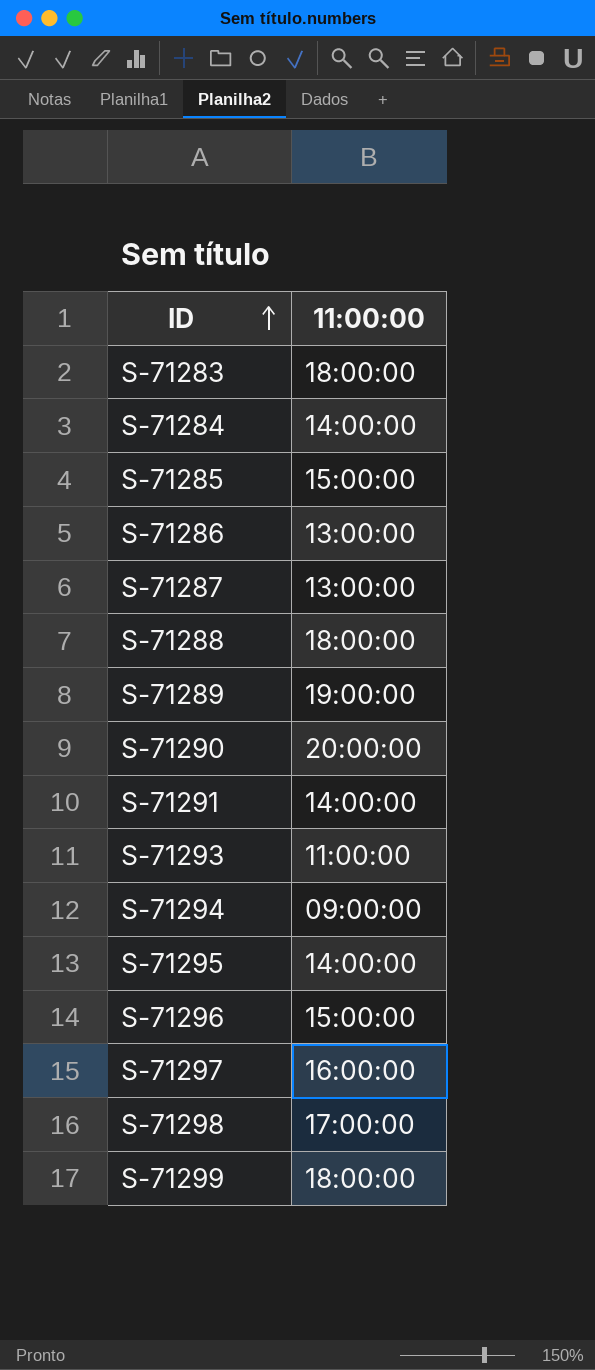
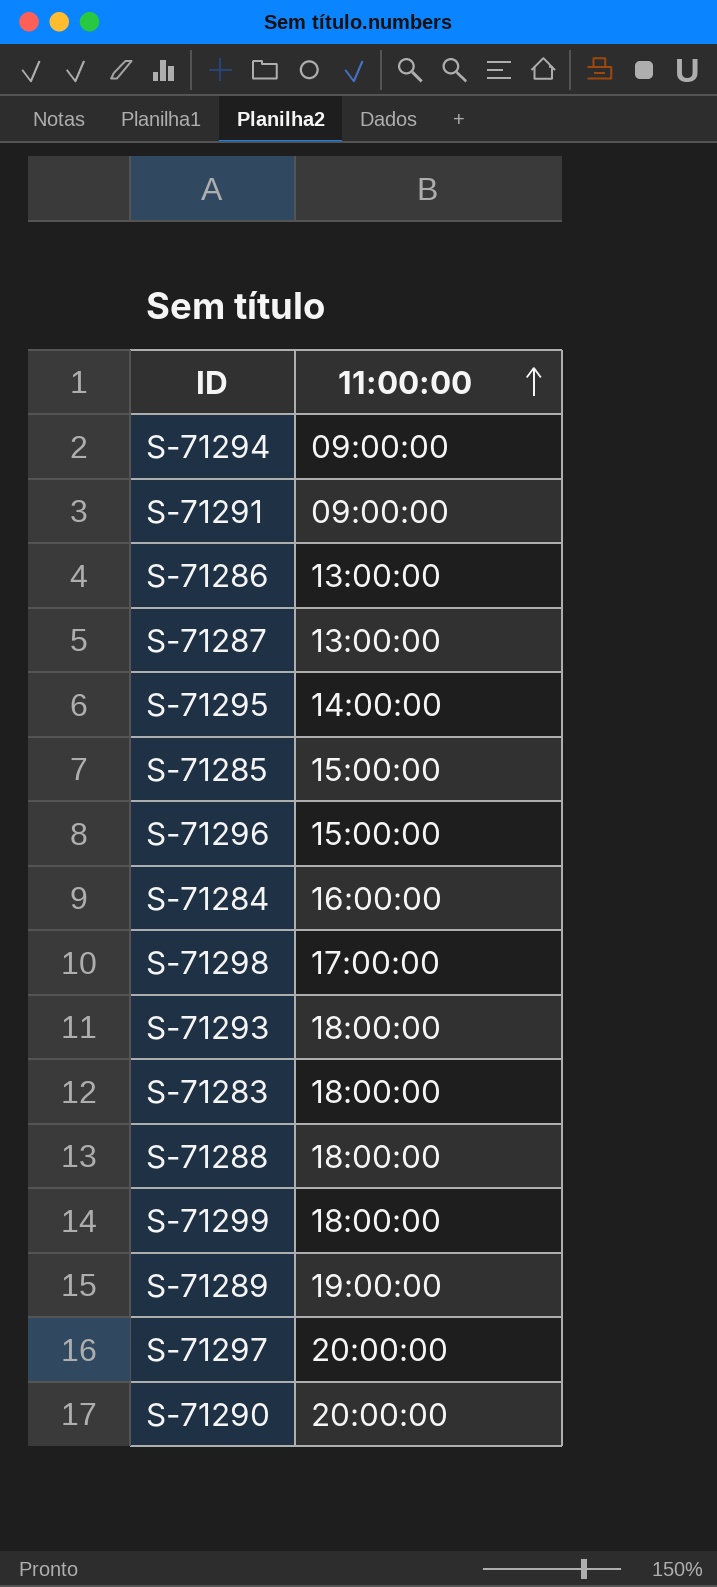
row order: ID ascending -> 11:00:00 ascending
S-71291 | 11:00:00: 14:00:00 -> 09:00:00
S-71284 | 11:00:00: 14:00:00 -> 16:00:00
S-71293 | 11:00:00: 11:00:00 -> 18:00:00
S-71297 | 11:00:00: 16:00:00 -> 20:00:00

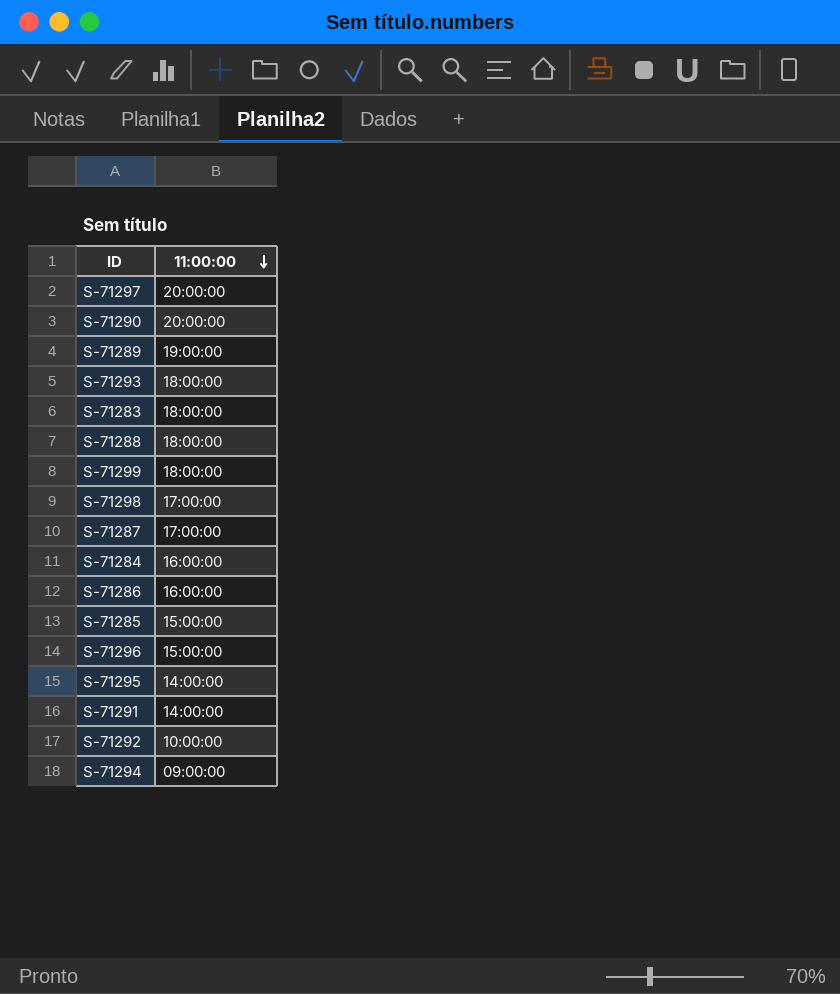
row order: 11:00:00 ascending -> 11:00:00 descending
S-71287 | 11:00:00: 13:00:00 -> 17:00:00
S-71286 | 11:00:00: 13:00:00 -> 16:00:00
S-71291 | 11:00:00: 09:00:00 -> 14:00:00
row S-71292: none -> 10:00:00

